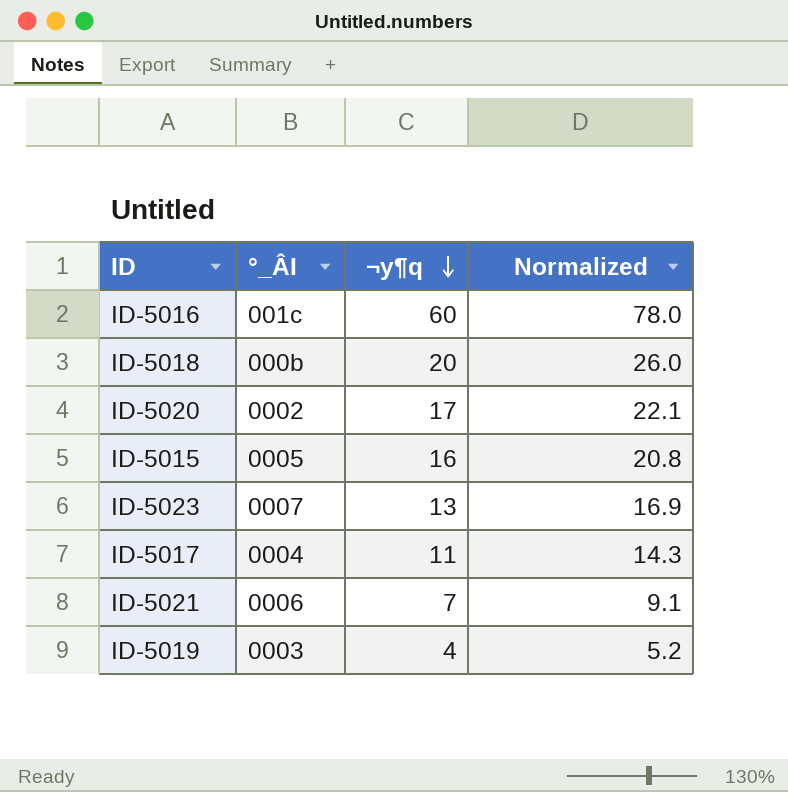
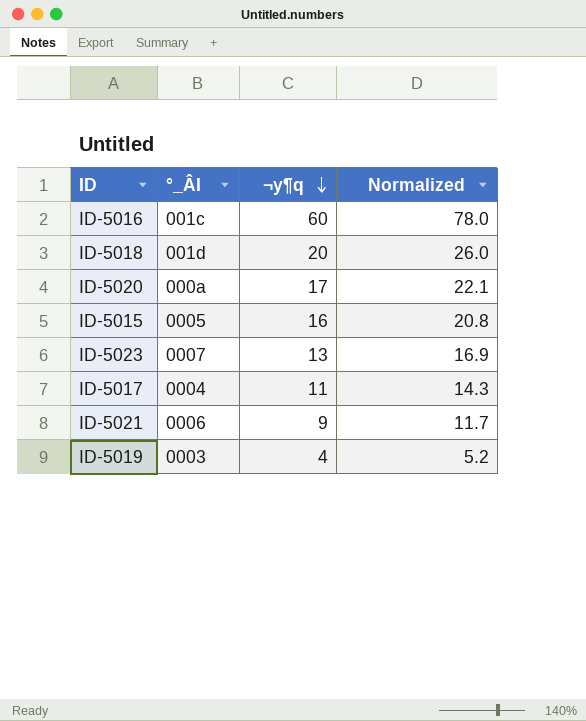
ID-5018 | °_ÂI: 000b -> 001d
ID-5020 | °_ÂI: 0002 -> 000a
ID-5021 | ¬y¶q: 7 -> 9
ID-5021 | Normalized: 9.1 -> 11.7

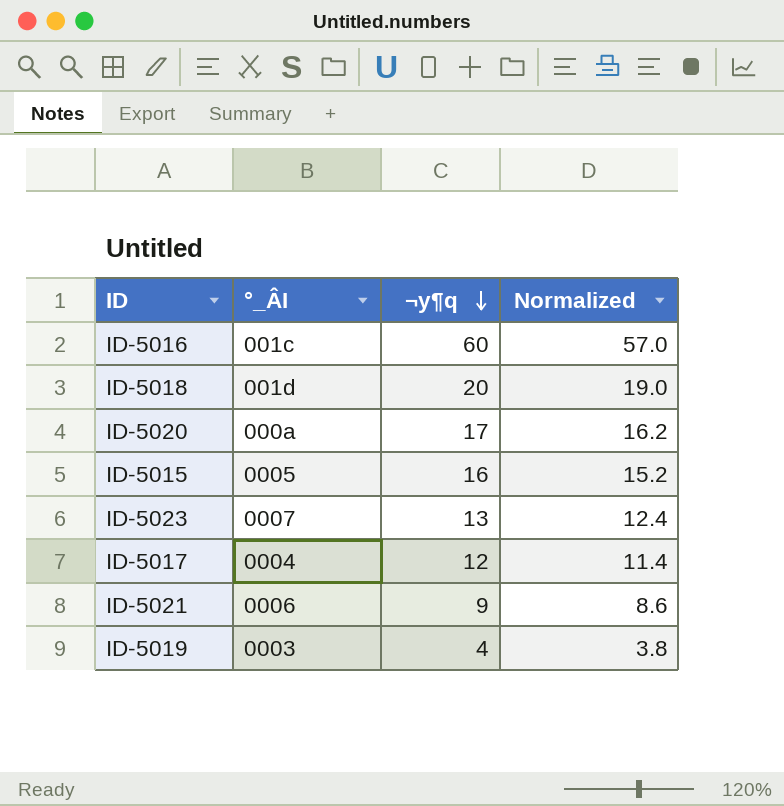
column Normalized | formula: [¬y¶q] * 1.3 -> [¬y¶q] * 0.95
ID-5017 | ¬y¶q: 11 -> 12

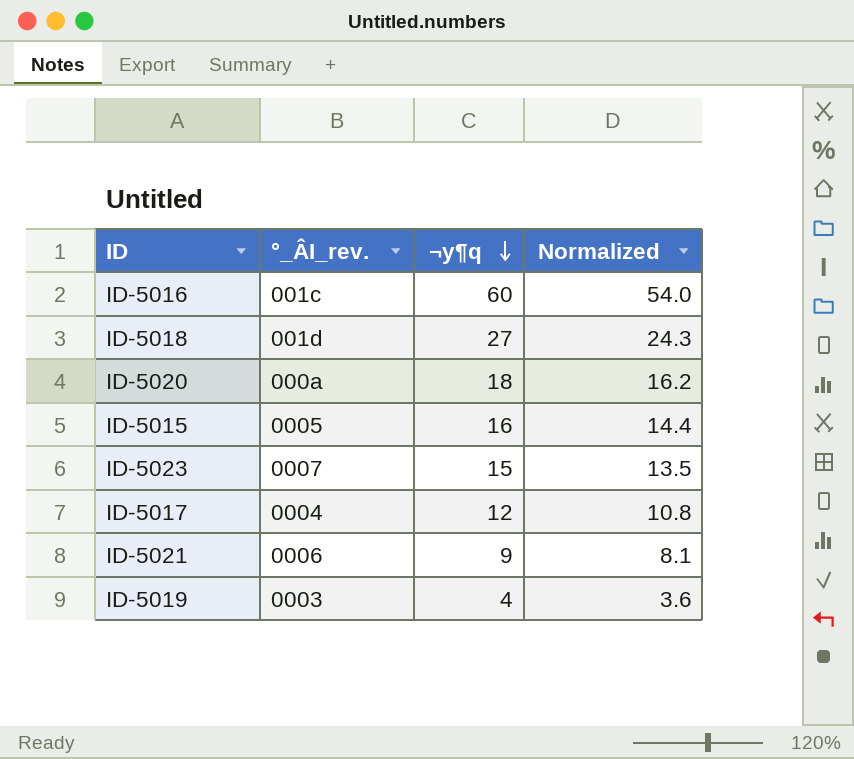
column name: °_ÂI -> °_ÂI_rev.
column Normalized | formula: [¬y¶q] * 0.95 -> [¬y¶q] * 0.9
ID-5018 | ¬y¶q: 20 -> 27
ID-5020 | ¬y¶q: 17 -> 18
ID-5023 | ¬y¶q: 13 -> 15

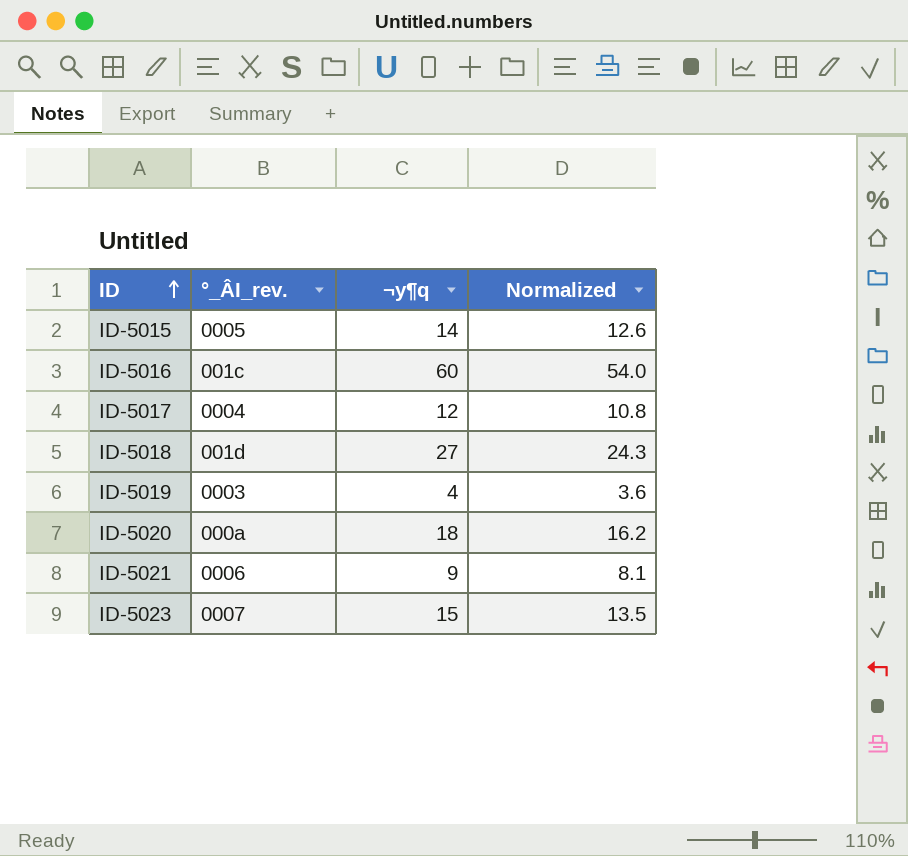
row order: ¬y¶q descending -> ID ascending
ID-5015 | ¬y¶q: 16 -> 14
ID-5015 | Normalized: 14.4 -> 12.6

